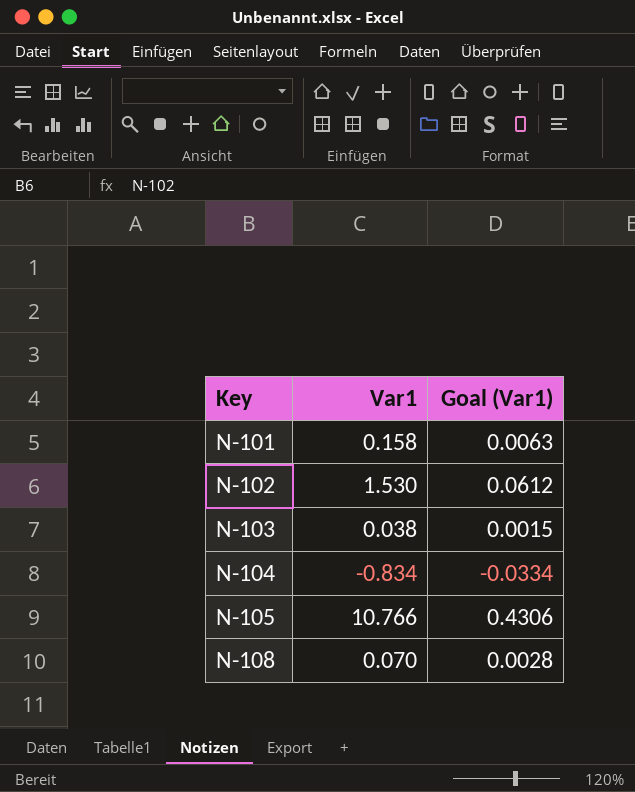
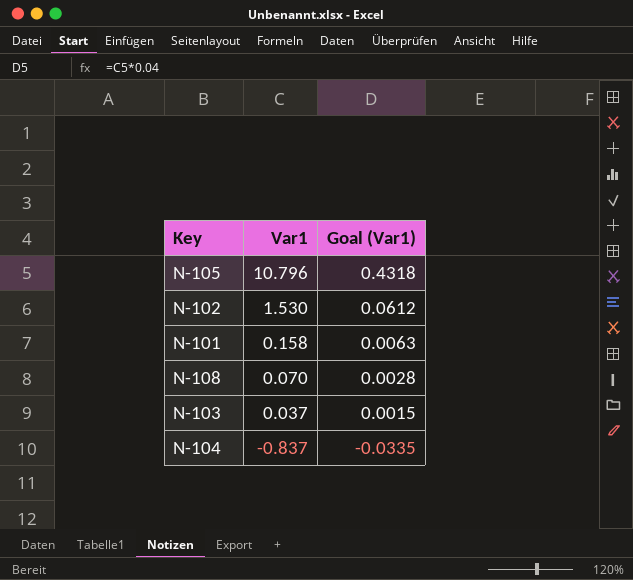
row order: Key ascending -> Var1 descending
N-105 | Var1: 10.766 -> 10.796
N-105 | Goal (Var1): 0.4306 -> 0.4318
N-103 | Var1: 0.038 -> 0.037
N-104 | Var1: -0.834 -> -0.837
N-104 | Goal (Var1): -0.0334 -> -0.0335

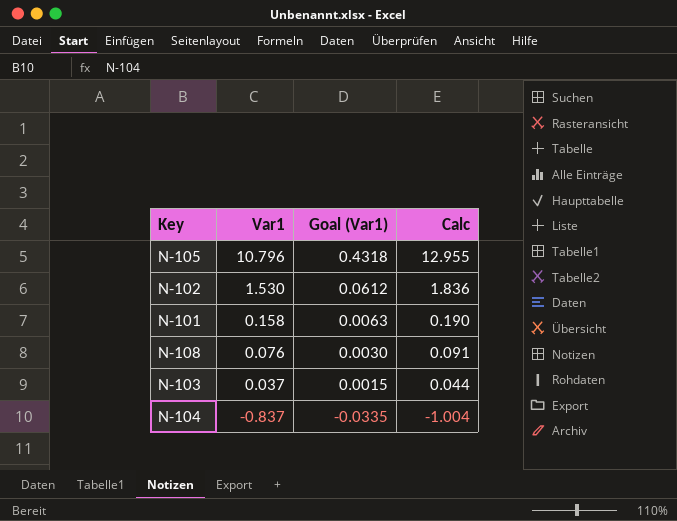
column Calc | formula: none -> [Var1] * 1.2
N-108 | Var1: 0.070 -> 0.076
N-108 | Goal (Var1): 0.0028 -> 0.0030

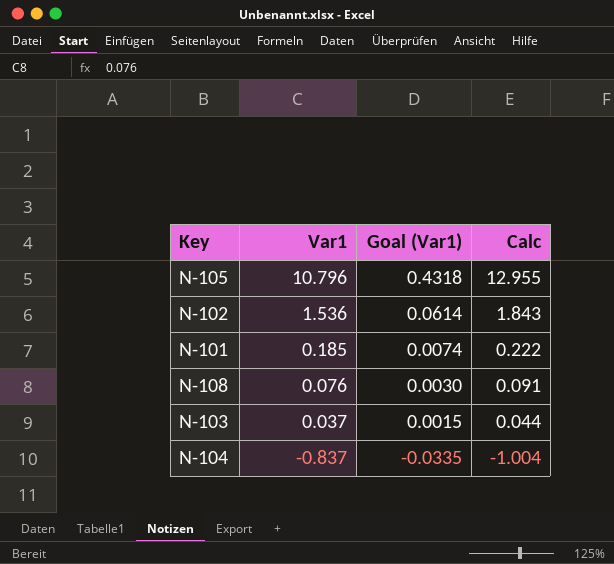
N-102 | Var1: 1.530 -> 1.536
N-102 | Goal (Var1): 0.0612 -> 0.0614
N-102 | Calc: 1.836 -> 1.843
N-101 | Var1: 0.158 -> 0.185
N-101 | Goal (Var1): 0.0063 -> 0.0074
N-101 | Calc: 0.190 -> 0.222

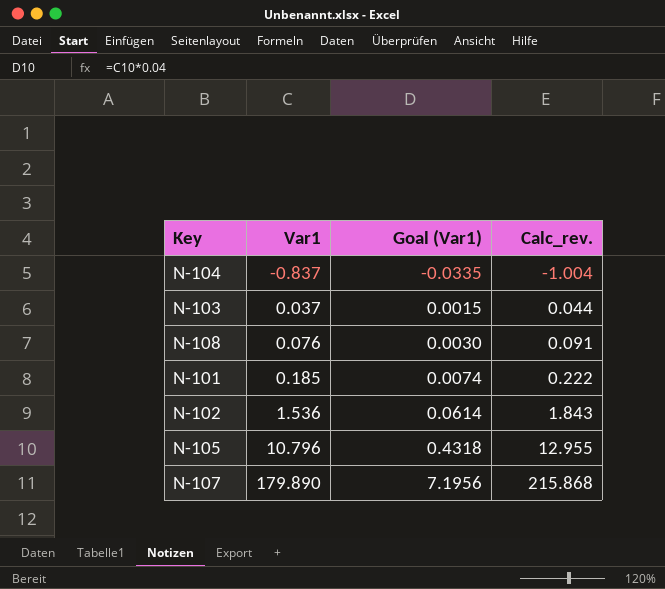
row order: Var1 descending -> Var1 ascending
column name: Calc -> Calc_rev.
row N-107: none -> 179.890 | 7.1956 | 215.868

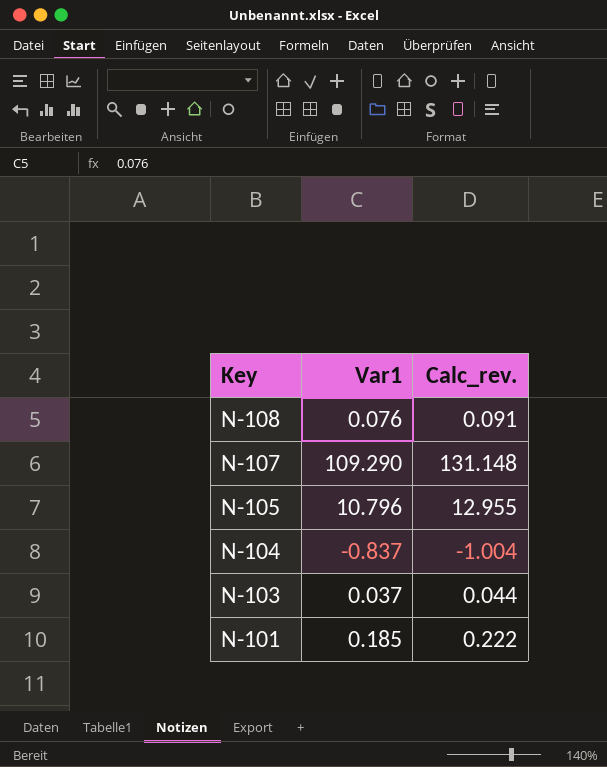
row order: Var1 ascending -> Key descending
column Goal (Var1) | formula: [Var1] * 0.04 -> none
row N-102: 1.536 | 0.0614 | 1.843 -> none
N-107 | Var1: 179.890 -> 109.290
N-107 | Calc_rev.: 215.868 -> 131.148

